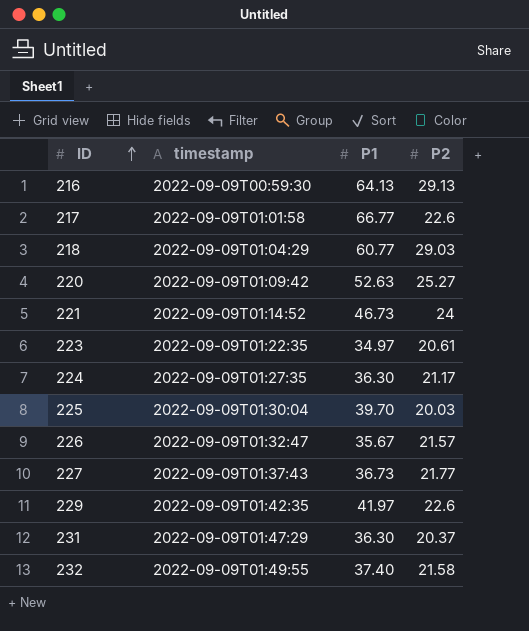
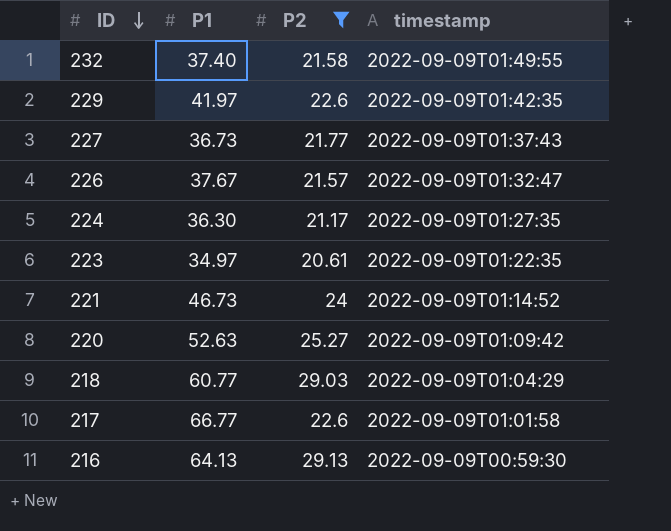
filter: none -> P2 >= 20.61
row order: ID ascending -> ID descending
column timestamp | position: 2 -> 4
226 | P1: 35.67 -> 37.67

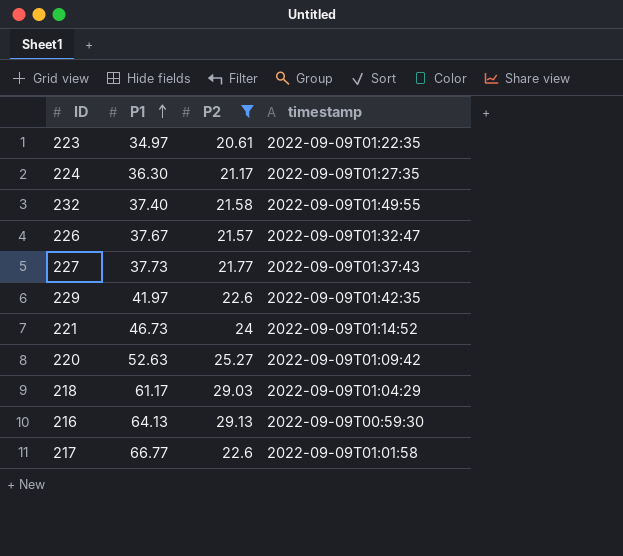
row order: ID descending -> P1 ascending
227 | P1: 36.73 -> 37.73
218 | P1: 60.77 -> 61.17

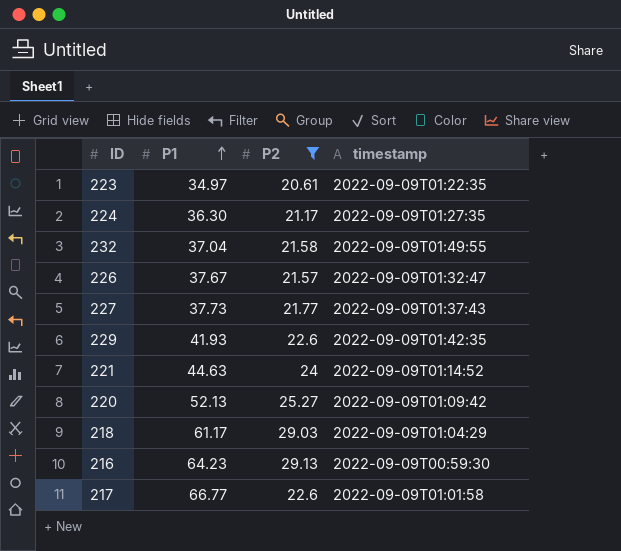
232 | P1: 37.40 -> 37.04
229 | P1: 41.97 -> 41.93
221 | P1: 46.73 -> 44.63
220 | P1: 52.63 -> 52.13
216 | P1: 64.13 -> 64.23

